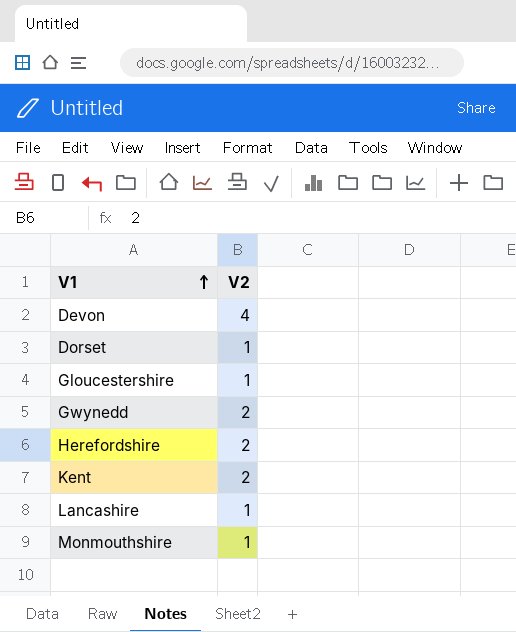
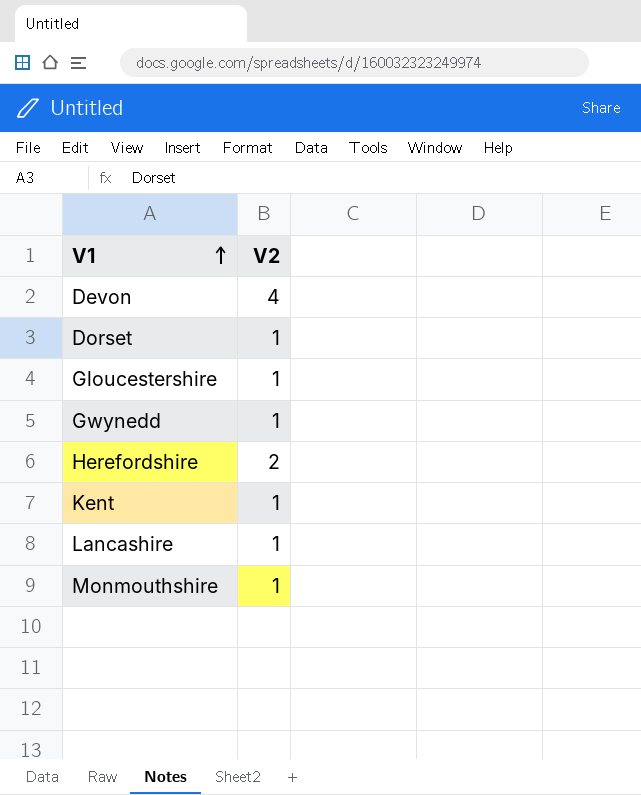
Gwynedd | V2: 2 -> 1
Kent | V2: 2 -> 1

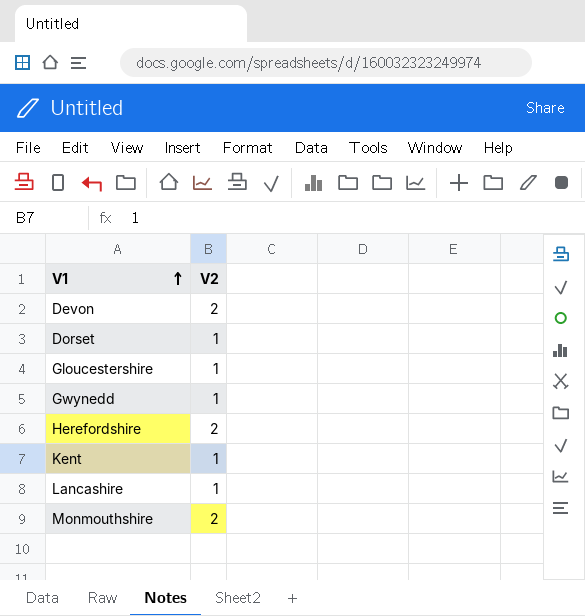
Devon | V2: 4 -> 2
Monmouthshire | V2: 1 -> 2

